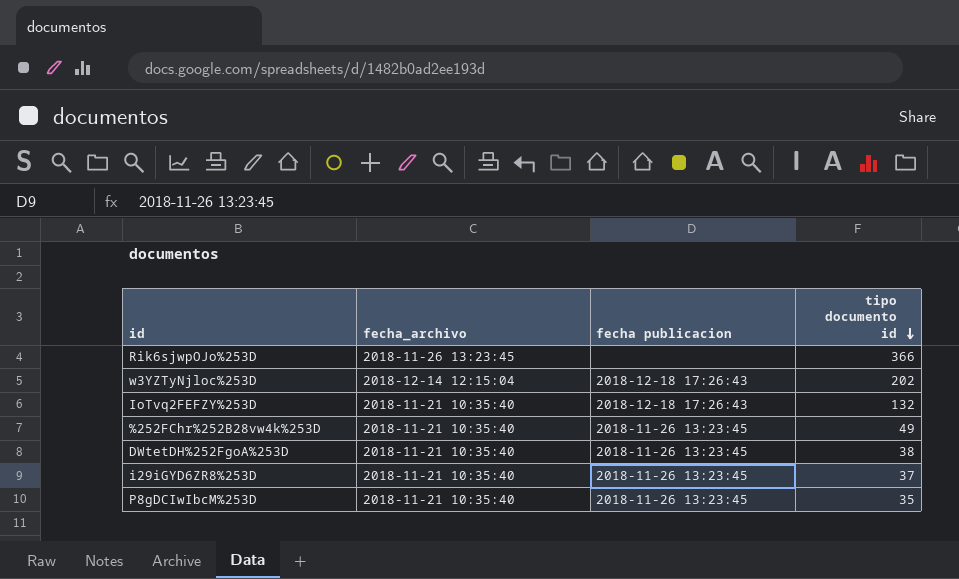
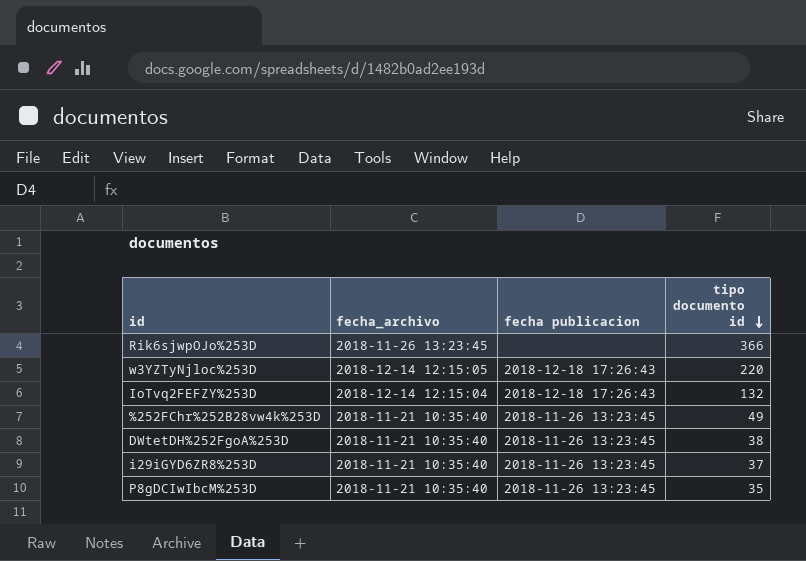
w3YZTyNjloc%253D | fecha_archivo: 2018-12-14 12:15:04 -> 2018-12-14 12:15:05
w3YZTyNjloc%253D | tipo documento id: 202 -> 220
IoTvq2FEFZY%253D | fecha_archivo: 2018-11-21 10:35:40 -> 2018-12-14 12:15:04

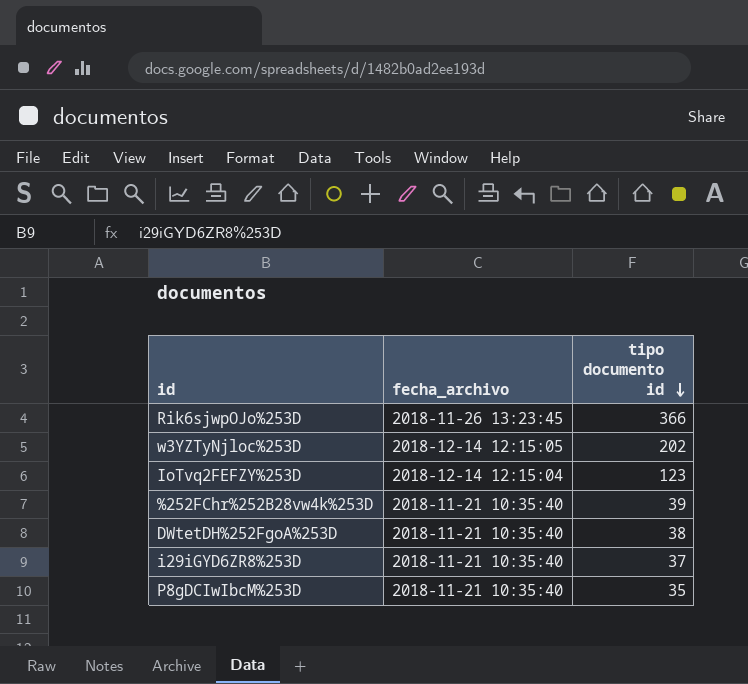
column fecha publicacion | position: 3 -> none
w3YZTyNjloc%253D | tipo documento id: 220 -> 202
IoTvq2FEFZY%253D | tipo documento id: 132 -> 123
%252FChr%252B28vw4k%253D | tipo documento id: 49 -> 39

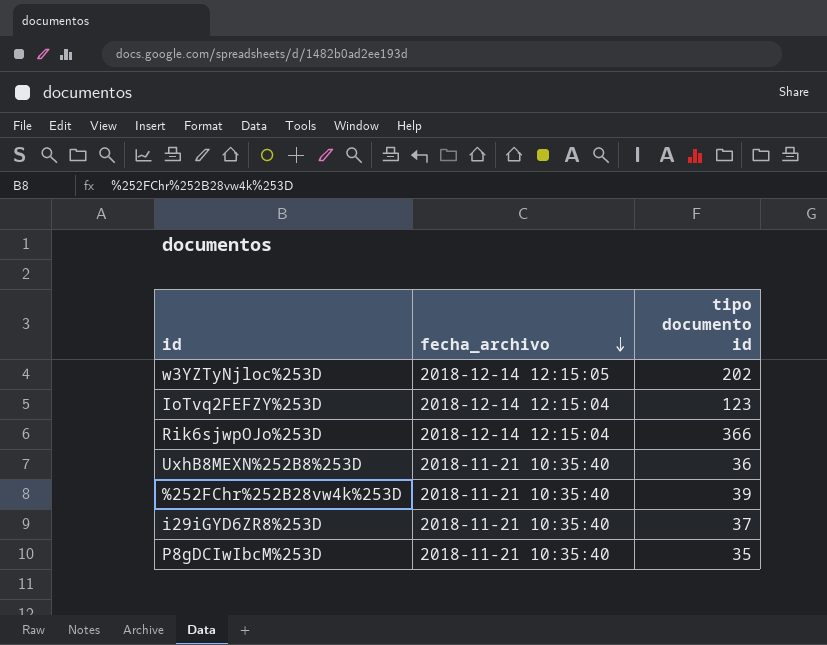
row order: tipo documento id descending -> fecha_archivo descending
row DWtetDH%252FgoA%253D: 2018-11-21 10:35:40 | 38 -> none
Rik6sjwpOJo%253D | fecha_archivo: 2018-11-26 13:23:45 -> 2018-12-14 12:15:04
row UxhB8MEXN%252B8%253D: none -> 2018-11-21 10:35:40 | 36

